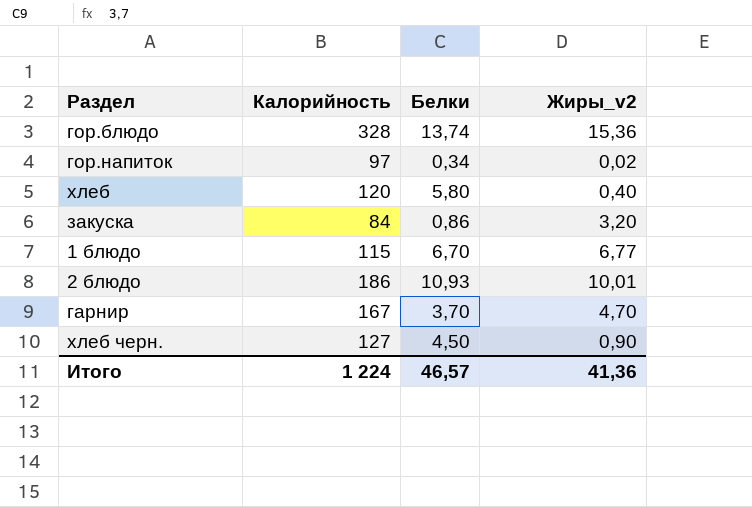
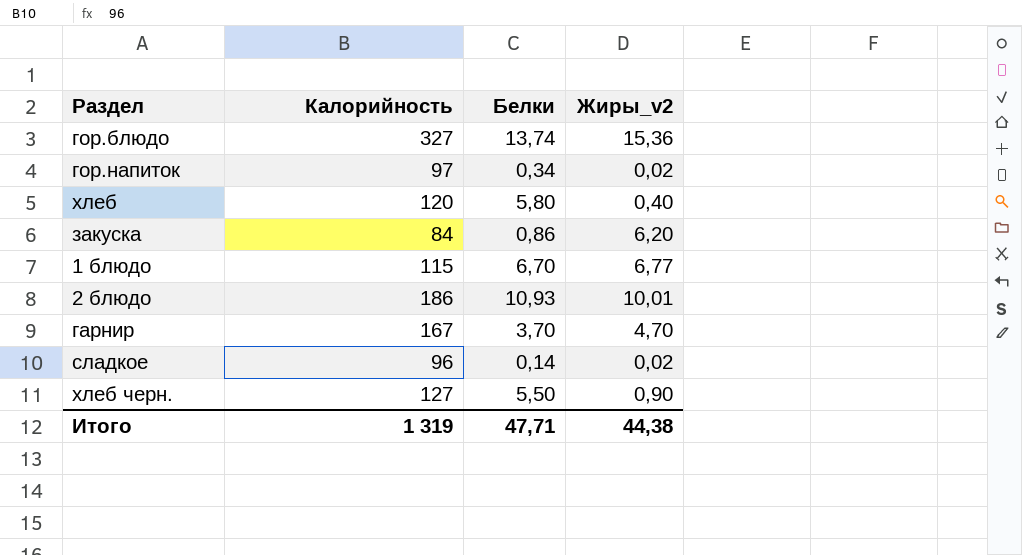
гор.блюдо | Калорийность: 328 -> 327
закуска | Жиры_v2: 3,20 -> 6,20
row сладкое: none -> 96 | 0,14 | 0,02
хлеб черн. | Белки: 4,50 -> 5,50
Итого | Калорийность: 1 224 -> 1 319
Итого | Белки: 46,57 -> 47,71
Итого | Жиры_v2: 41,36 -> 44,38

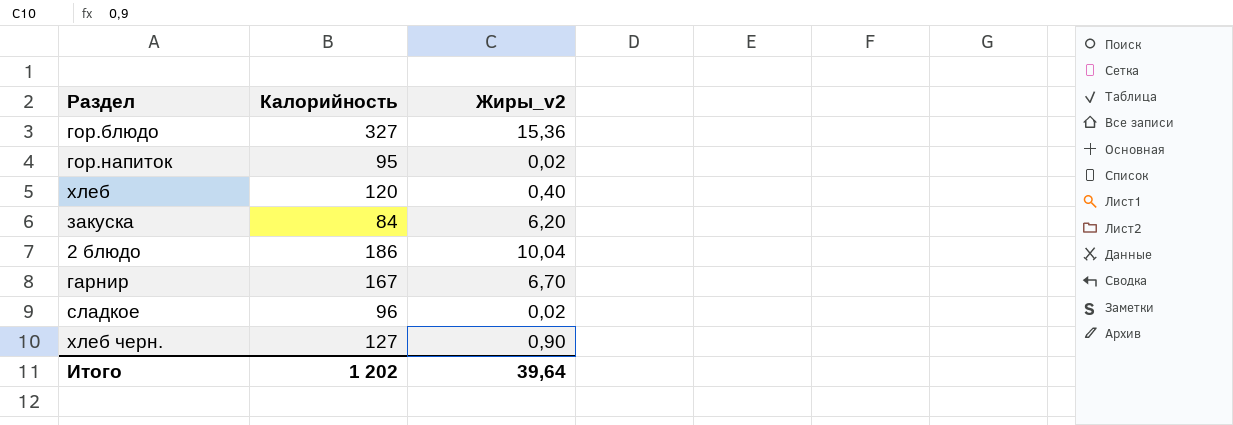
column Белки | position: 3 -> none
row 1 блюдо: 115 | 6,70 | 6,77 -> none
гор.напиток | Калорийность: 97 -> 95
2 блюдо | Жиры_v2: 10,01 -> 10,04
гарнир | Жиры_v2: 4,70 -> 6,70
Итого | Калорийность: 1 319 -> 1 202
Итого | Жиры_v2: 44,38 -> 39,64

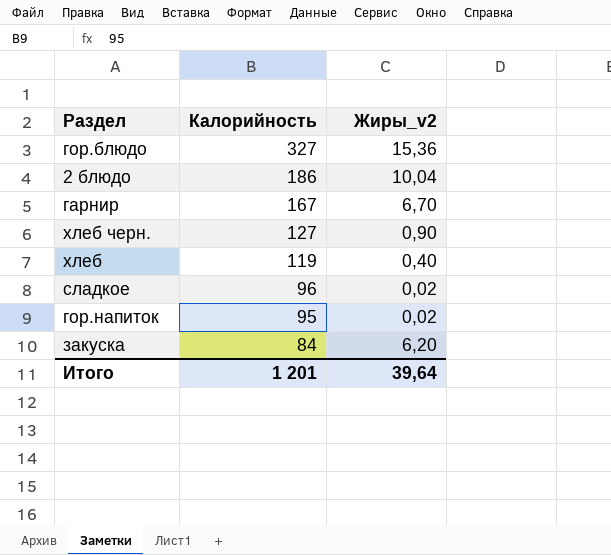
row order: none -> Калорийность descending
хлеб | Калорийность: 120 -> 119
Итого | Калорийность: 1 202 -> 1 201

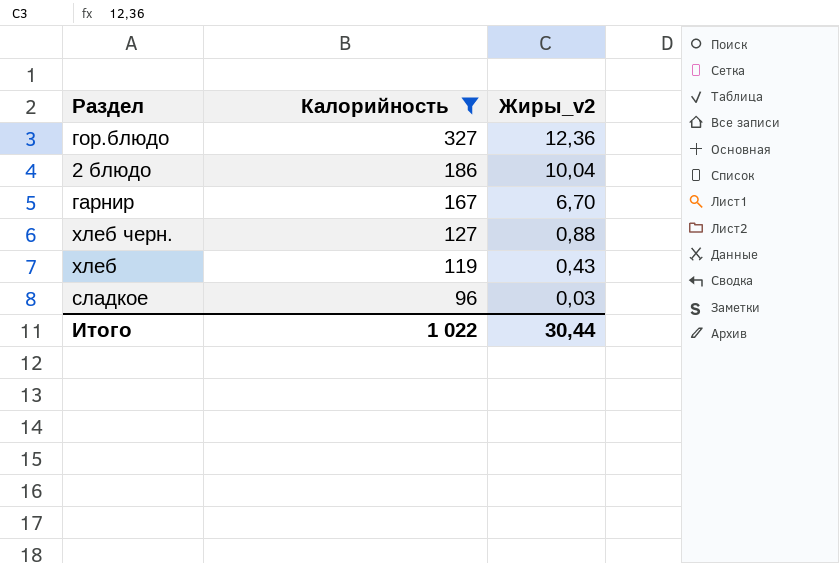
filter: none -> Калорийность >= 96
гор.блюдо | Жиры_v2: 15,36 -> 12,36
хлеб черн. | Жиры_v2: 0,90 -> 0,88
хлеб | Жиры_v2: 0,40 -> 0,43
сладкое | Жиры_v2: 0,02 -> 0,03
Итого | Калорийность: 1 201 -> 1 022
Итого | Жиры_v2: 39,64 -> 30,44

